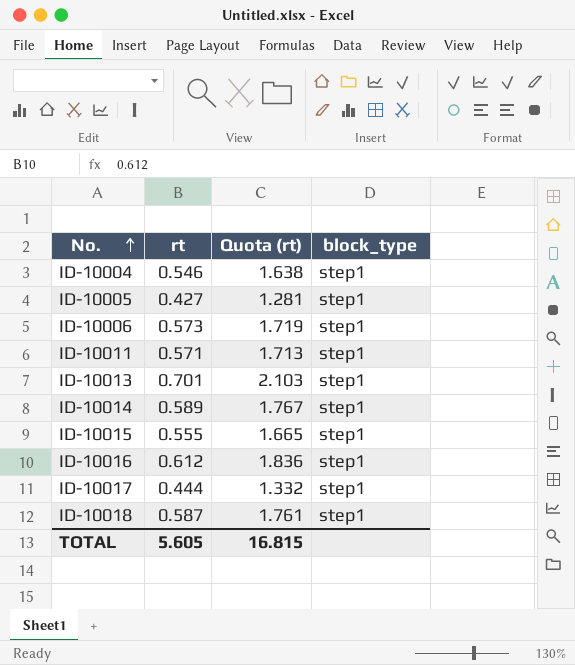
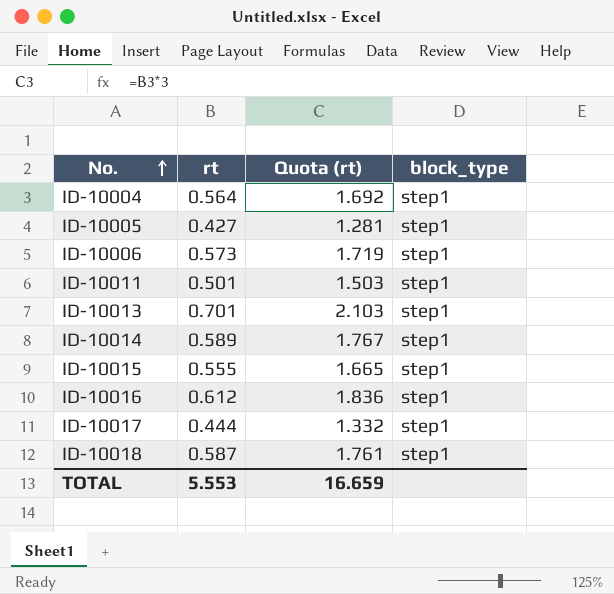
ID-10004 | rt: 0.546 -> 0.564
ID-10004 | Quota (rt): 1.638 -> 1.692
ID-10011 | rt: 0.571 -> 0.501
ID-10011 | Quota (rt): 1.713 -> 1.503
TOTAL | rt: 5.605 -> 5.553
TOTAL | Quota (rt): 16.815 -> 16.659

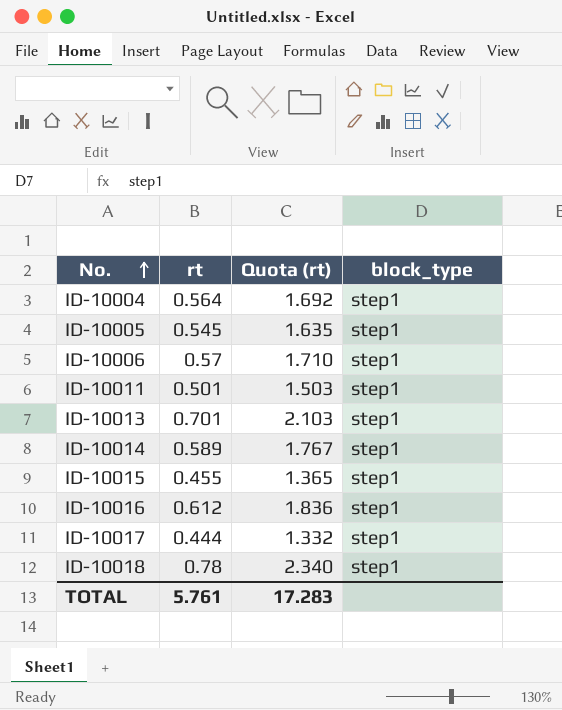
ID-10005 | rt: 0.427 -> 0.545
ID-10005 | Quota (rt): 1.281 -> 1.635
ID-10006 | rt: 0.573 -> 0.57
ID-10006 | Quota (rt): 1.719 -> 1.710
ID-10015 | rt: 0.555 -> 0.455
ID-10015 | Quota (rt): 1.665 -> 1.365
ID-10018 | rt: 0.587 -> 0.78
ID-10018 | Quota (rt): 1.761 -> 2.340
TOTAL | rt: 5.553 -> 5.761
TOTAL | Quota (rt): 16.659 -> 17.283

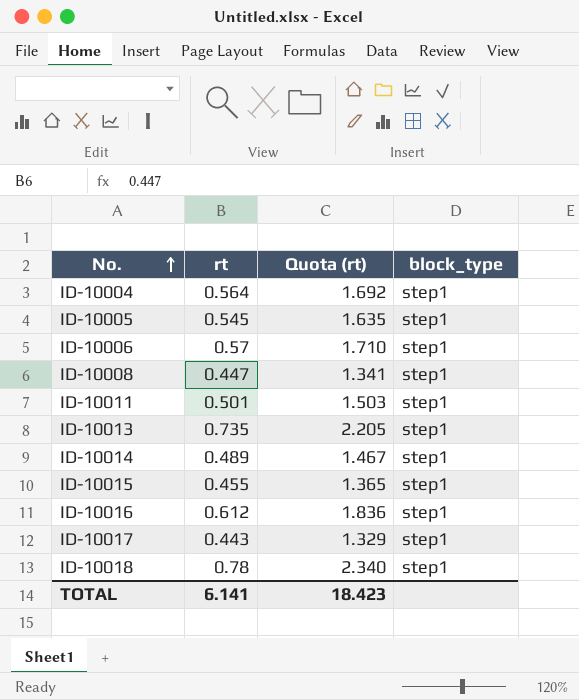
row ID-10008: none -> 0.447 | 1.341 | step1
ID-10013 | rt: 0.701 -> 0.735
ID-10013 | Quota (rt): 2.103 -> 2.205
ID-10014 | rt: 0.589 -> 0.489
ID-10014 | Quota (rt): 1.767 -> 1.467
ID-10017 | rt: 0.444 -> 0.443
ID-10017 | Quota (rt): 1.332 -> 1.329
TOTAL | rt: 5.761 -> 6.141
TOTAL | Quota (rt): 17.283 -> 18.423

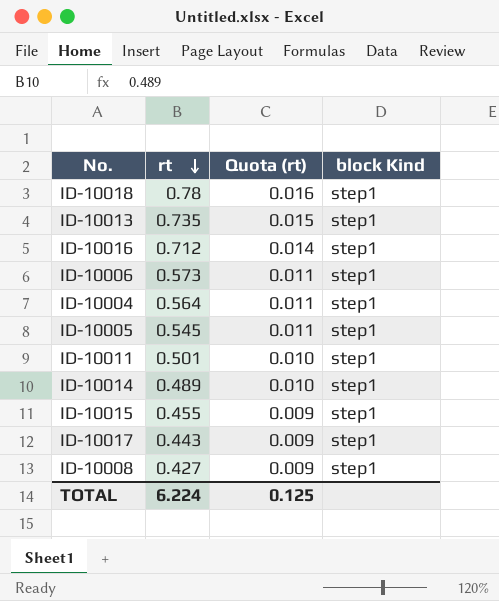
row order: No. ascending -> rt descending
column Quota (rt) | formula: [rt] * 3 -> [rt] * 0.02
column name: block_type -> block Kind
ID-10016 | rt: 0.612 -> 0.712
ID-10006 | rt: 0.57 -> 0.573
ID-10008 | rt: 0.447 -> 0.427
TOTAL | rt: 6.141 -> 6.224
TOTAL | Quota (rt): 18.423 -> 0.125

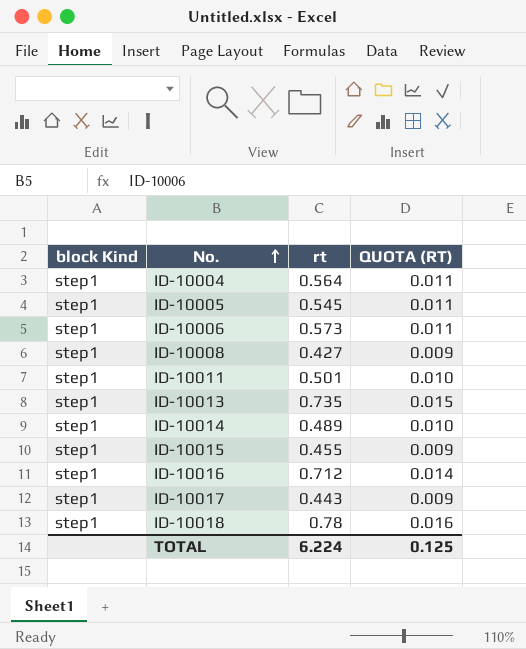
row order: rt descending -> No. ascending
column block Kind | position: 4 -> 1
column name: Quota (rt) -> QUOTA (RT)

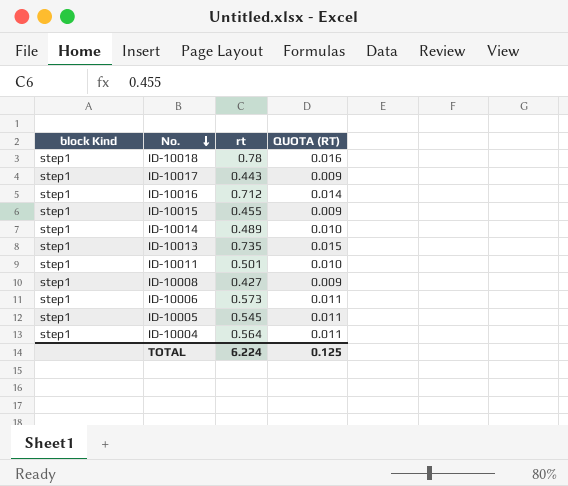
row order: No. ascending -> No. descending

